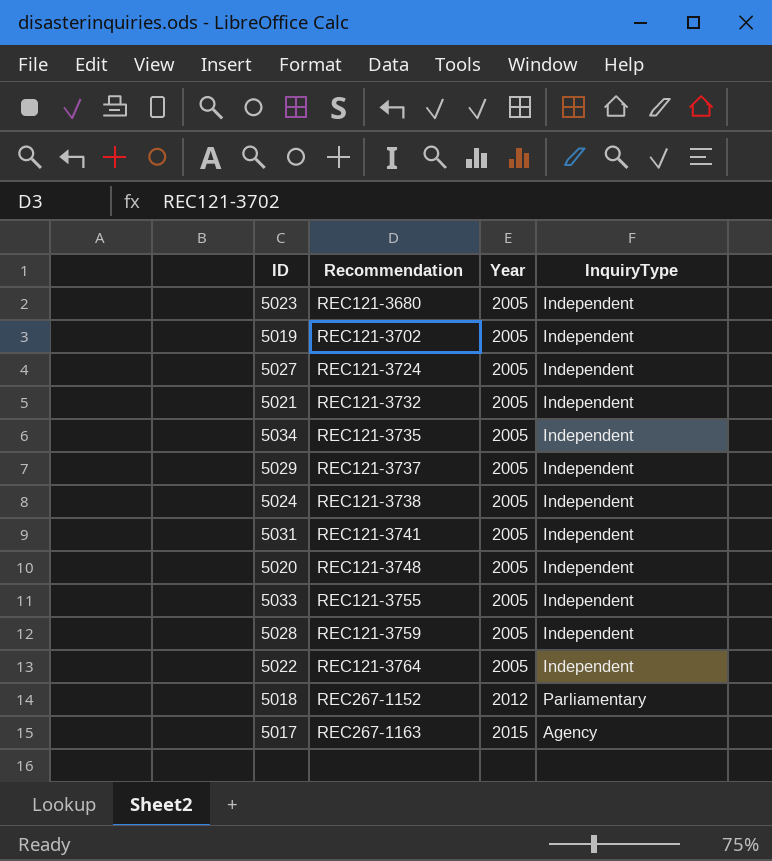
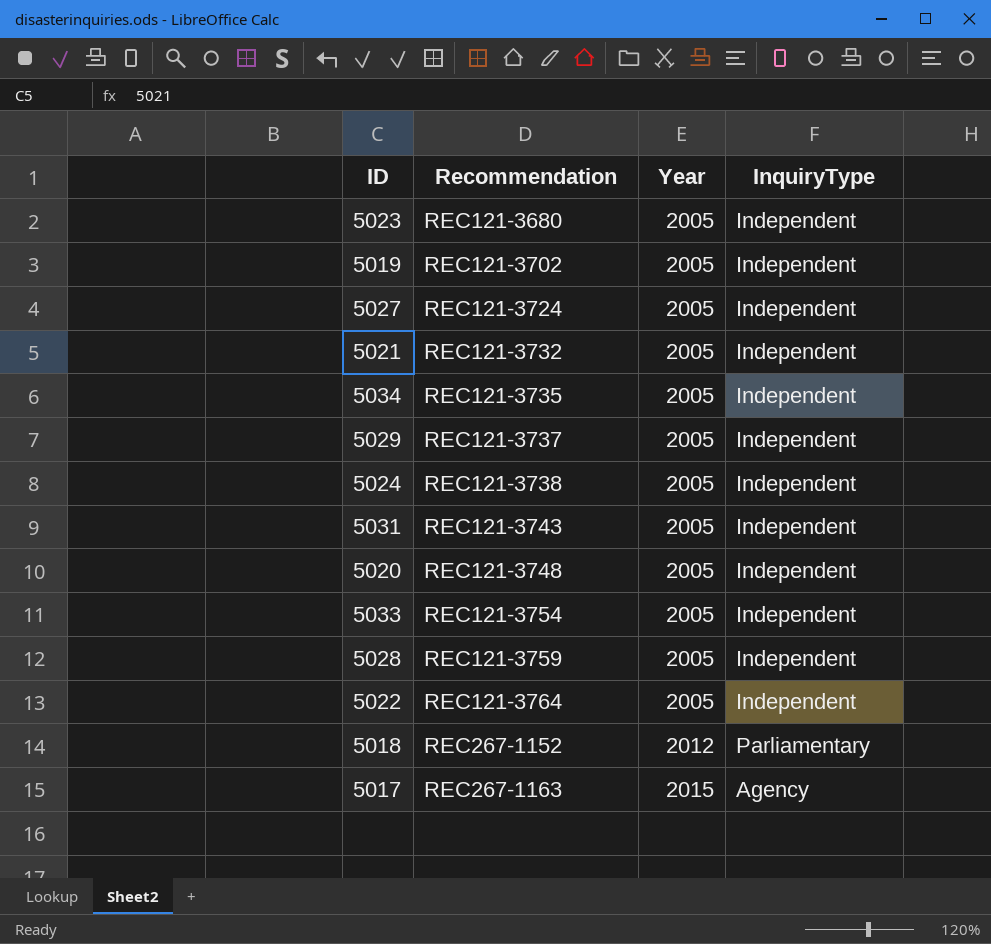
5031 | Recommendation: REC121-3741 -> REC121-3743
5033 | Recommendation: REC121-3755 -> REC121-3754

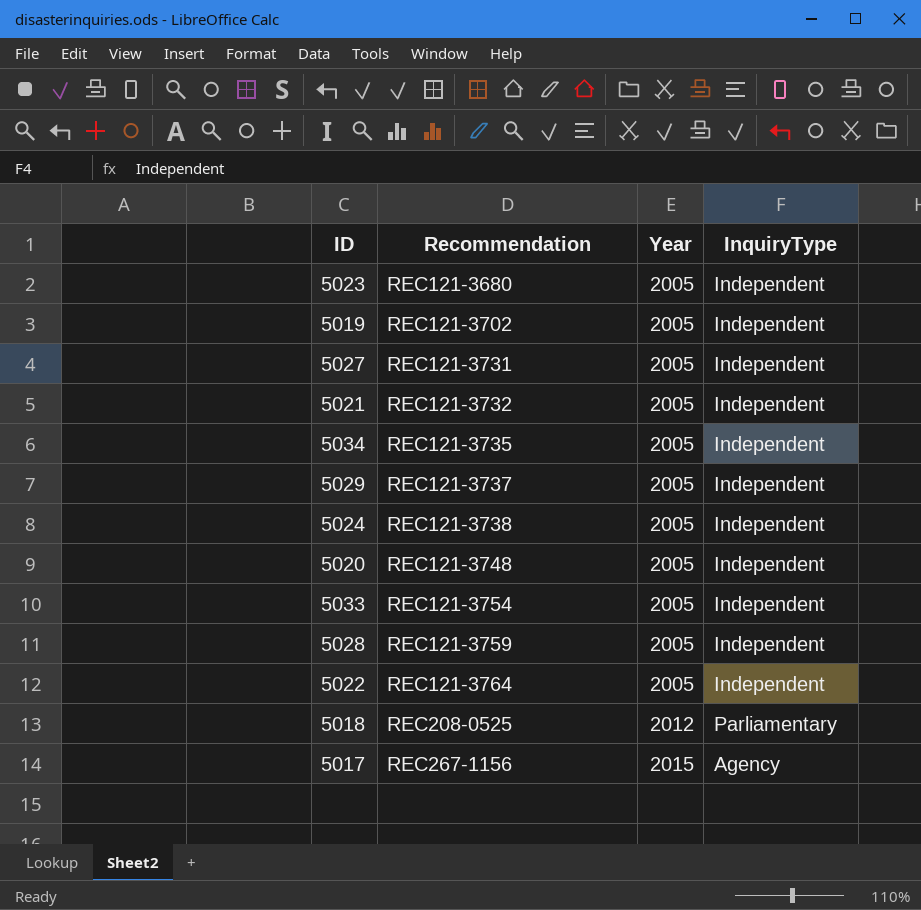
row 5031: REC121-3743 | 2005 | Independent -> none
5027 | Recommendation: REC121-3724 -> REC121-3731
5018 | Recommendation: REC267-1152 -> REC208-0525
5017 | Recommendation: REC267-1163 -> REC267-1156

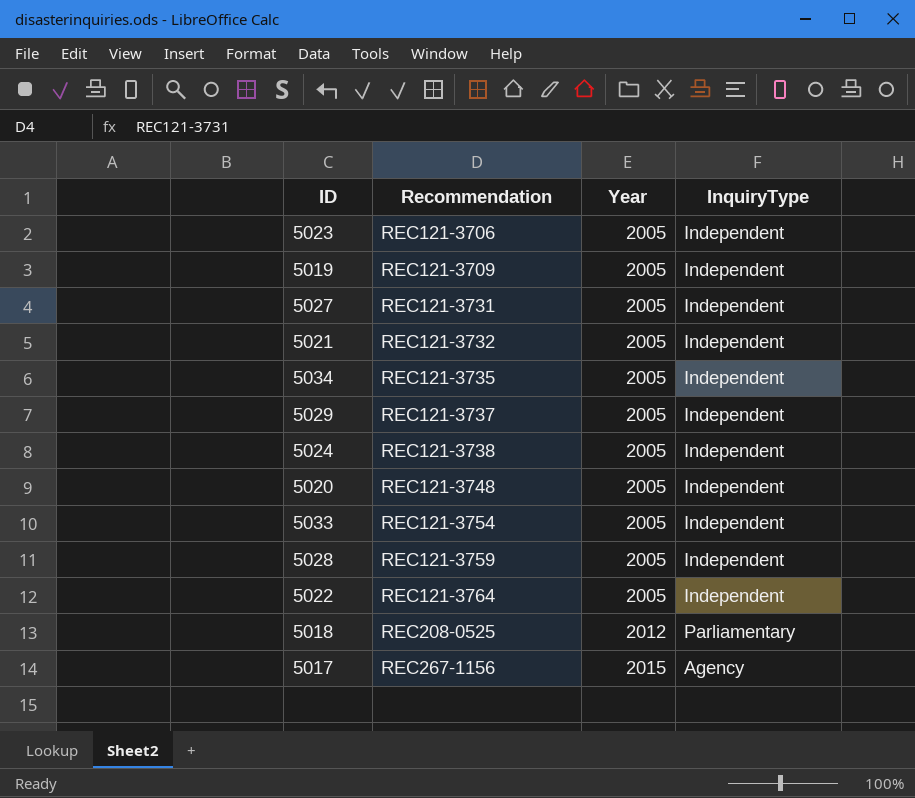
5023 | Recommendation: REC121-3680 -> REC121-3706
5019 | Recommendation: REC121-3702 -> REC121-3709

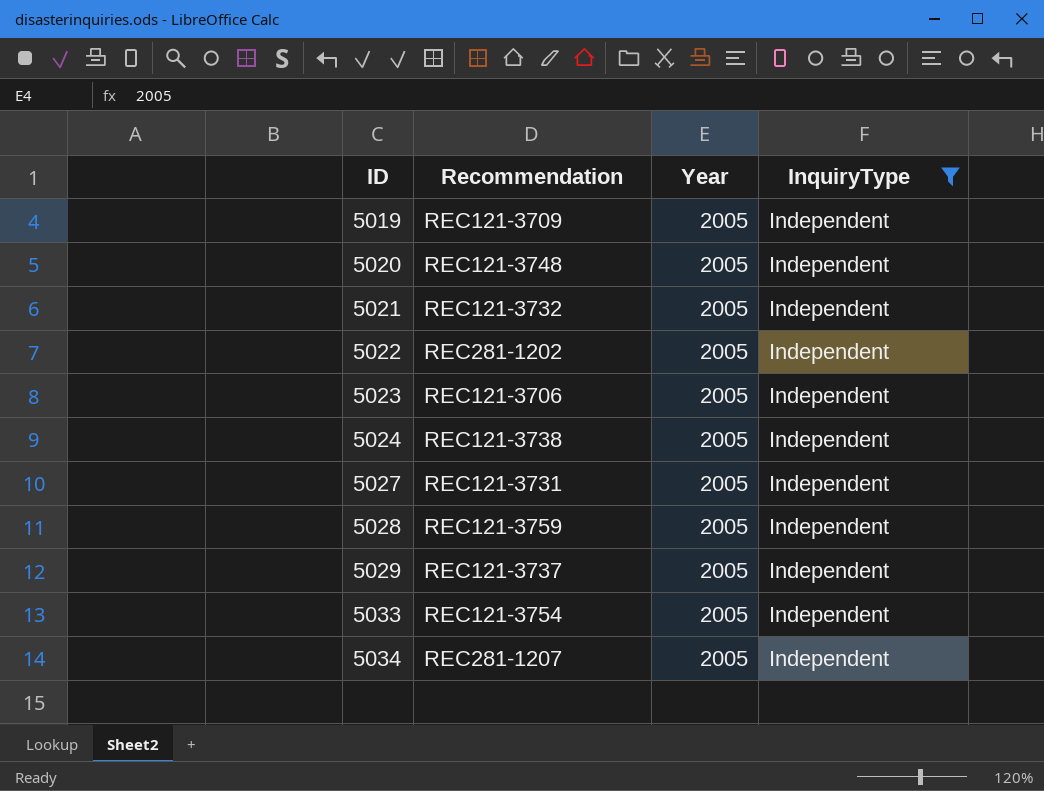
filter: none -> InquiryType = Independent
row order: Recommendation ascending -> ID ascending
5022 | Recommendation: REC121-3764 -> REC281-1202
5034 | Recommendation: REC121-3735 -> REC281-1207

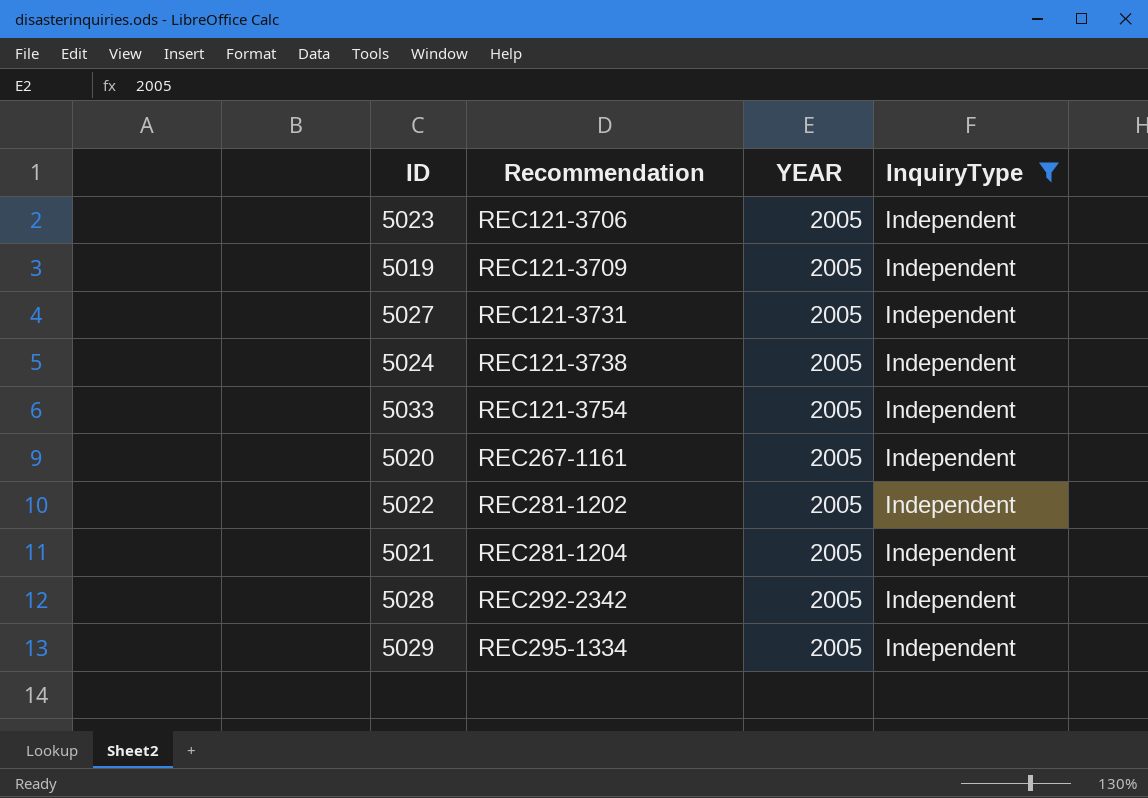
row order: ID ascending -> Recommendation ascending
column name: Year -> YEAR
row 5034: REC281-1207 | 2005 | Independent -> none
5020 | Recommendation: REC121-3748 -> REC267-1161
5021 | Recommendation: REC121-3732 -> REC281-1204
5028 | Recommendation: REC121-3759 -> REC292-2342
5029 | Recommendation: REC121-3737 -> REC295-1334

